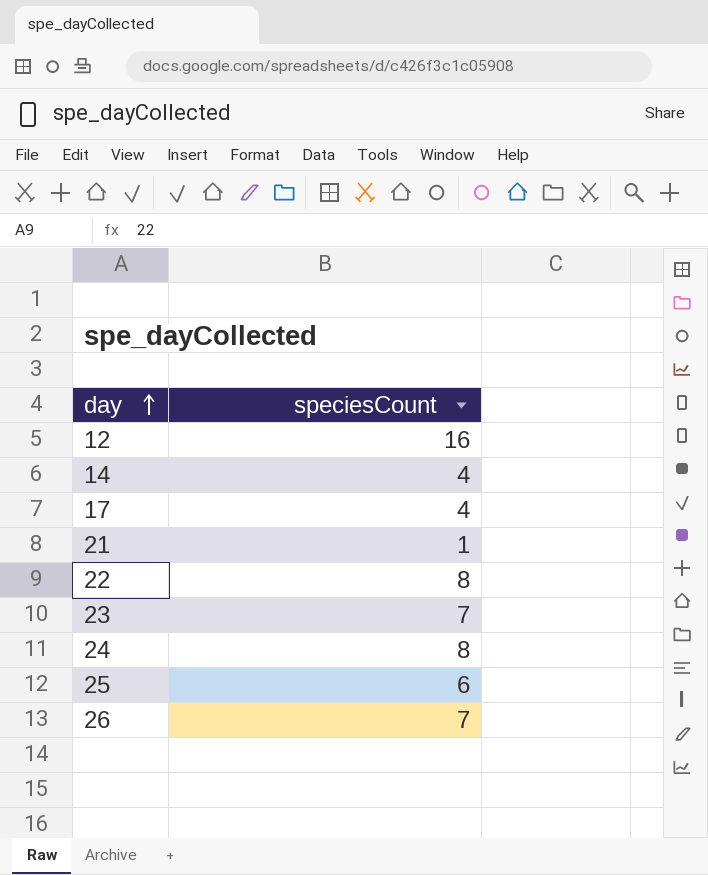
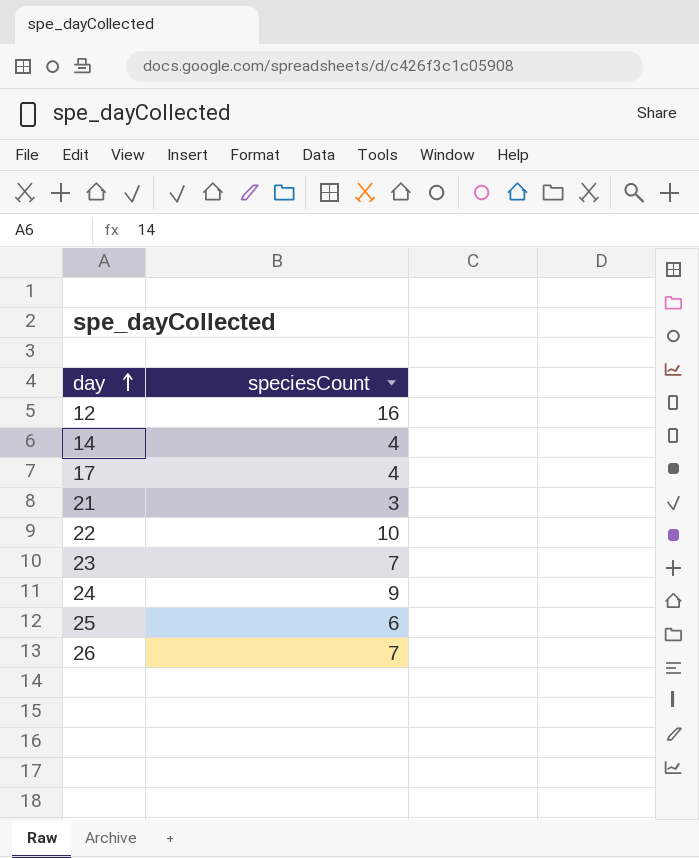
21 | speciesCount: 1 -> 3
22 | speciesCount: 8 -> 10
24 | speciesCount: 8 -> 9

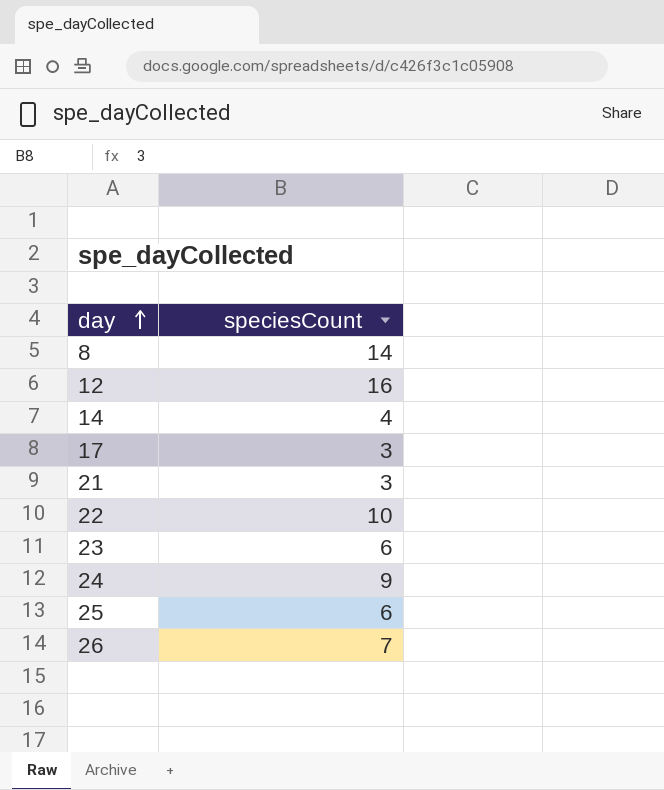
row 8: none -> 14
17 | speciesCount: 4 -> 3
23 | speciesCount: 7 -> 6

